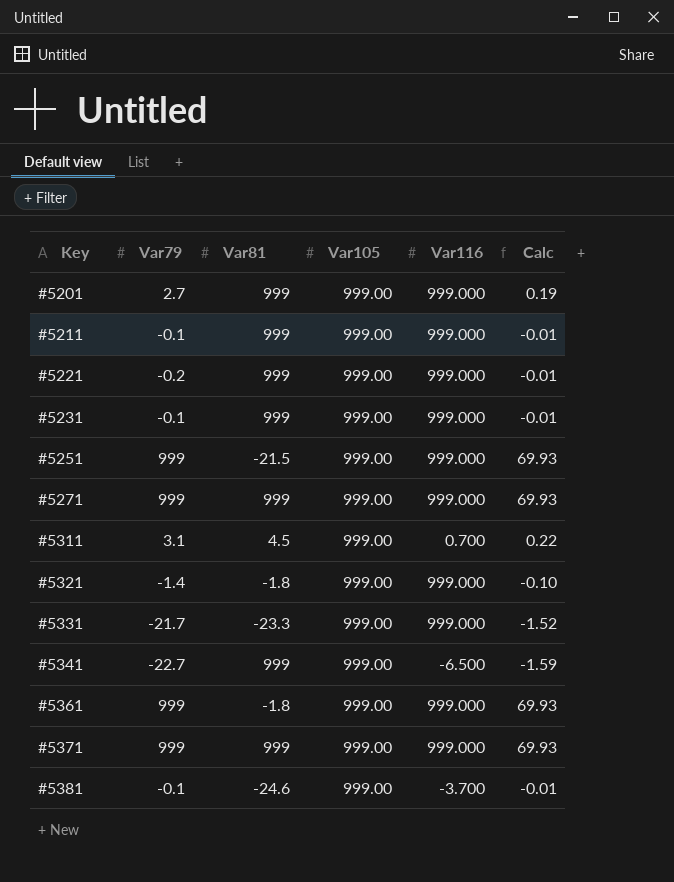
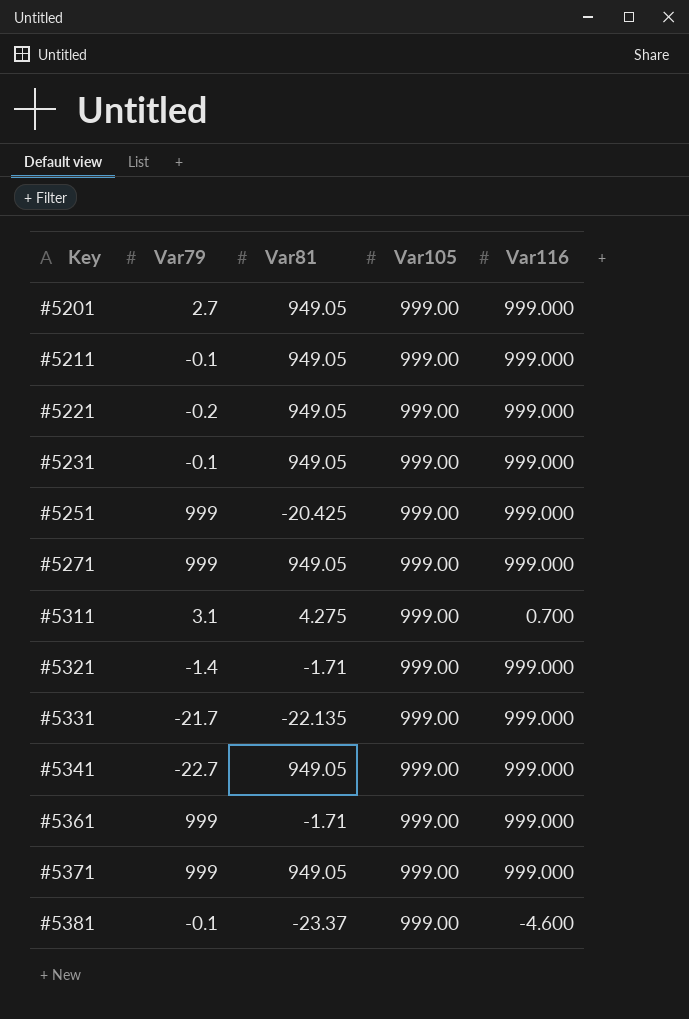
column Calc | formula: [Var79] * 0.07 -> none
#5201 | Var81: 999 -> 949.05
#5211 | Var81: 999 -> 949.05
#5221 | Var81: 999 -> 949.05
#5231 | Var81: 999 -> 949.05
#5251 | Var81: -21.5 -> -20.425
#5271 | Var81: 999 -> 949.05
#5311 | Var81: 4.5 -> 4.275
#5321 | Var81: -1.8 -> -1.71
#5331 | Var81: -23.3 -> -22.135
#5341 | Var81: 999 -> 949.05
#5341 | Var116: -6.500 -> 999.000
#5361 | Var81: -1.8 -> -1.71
#5371 | Var81: 999 -> 949.05
#5381 | Var81: -24.6 -> -23.37
#5381 | Var116: -3.700 -> -4.600

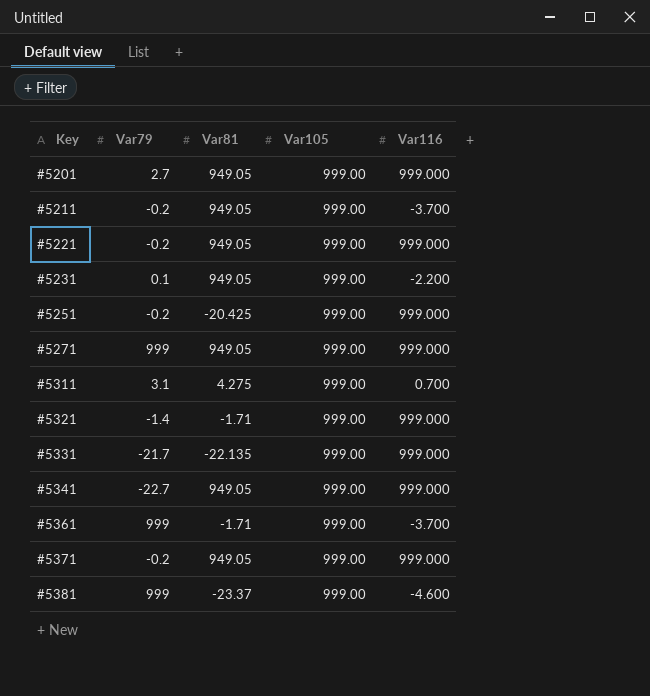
#5211 | Var79: -0.1 -> -0.2
#5211 | Var116: 999.000 -> -3.700
#5231 | Var79: -0.1 -> 0.1
#5231 | Var116: 999.000 -> -2.200
#5251 | Var79: 999 -> -0.2
#5361 | Var116: 999.000 -> -3.700
#5371 | Var79: 999 -> -0.2
#5381 | Var79: -0.1 -> 999

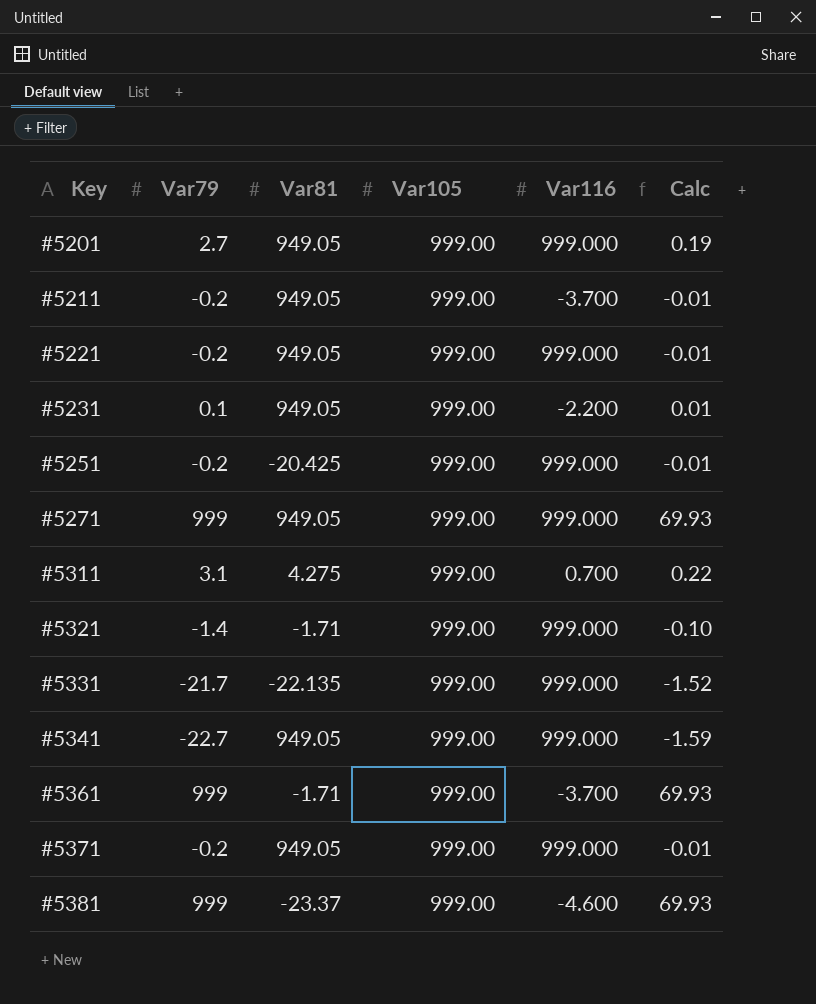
column Calc | formula: none -> [Var79] * 0.07

